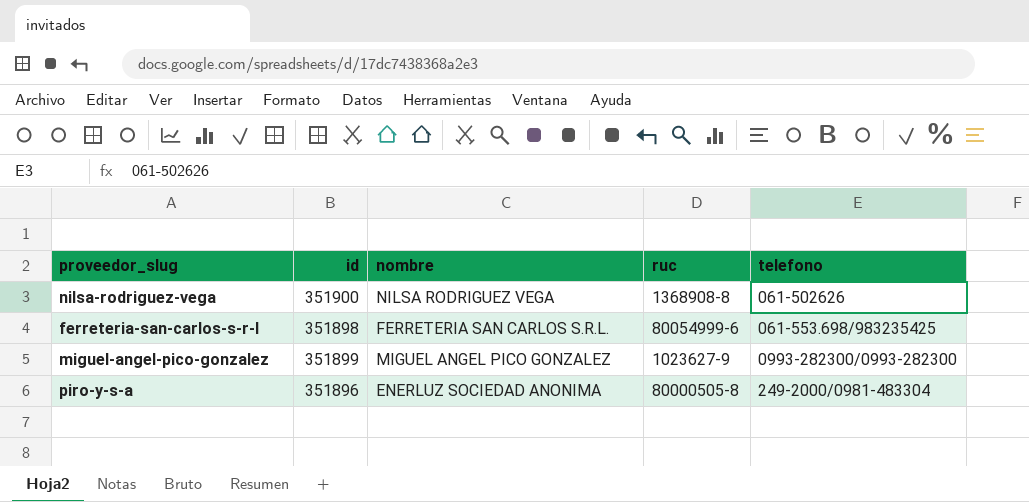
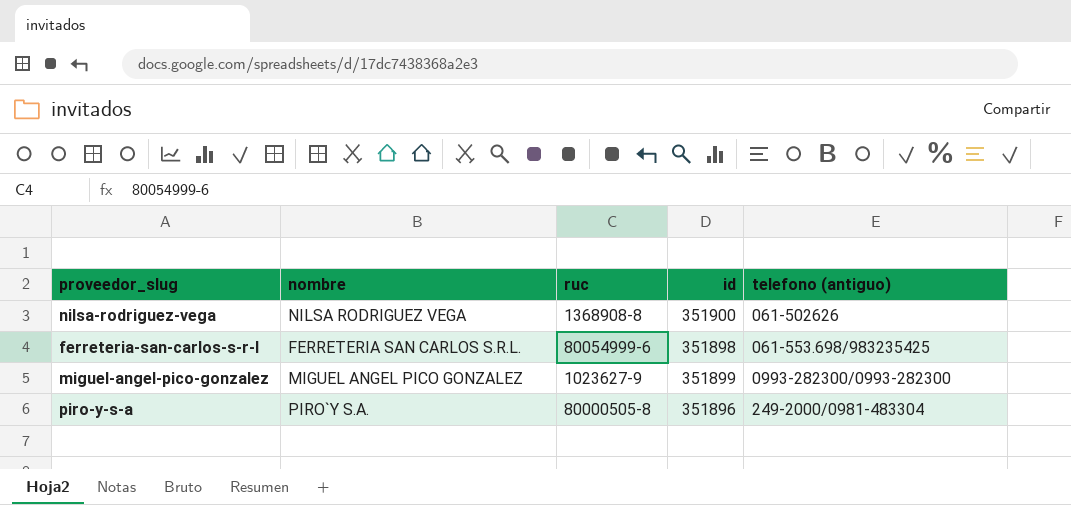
column id | position: 2 -> 4
column name: telefono -> telefono (antiguo)
piro-y-s-a | nombre: ENERLUZ SOCIEDAD ANONIMA -> PIRO`Y S.A.

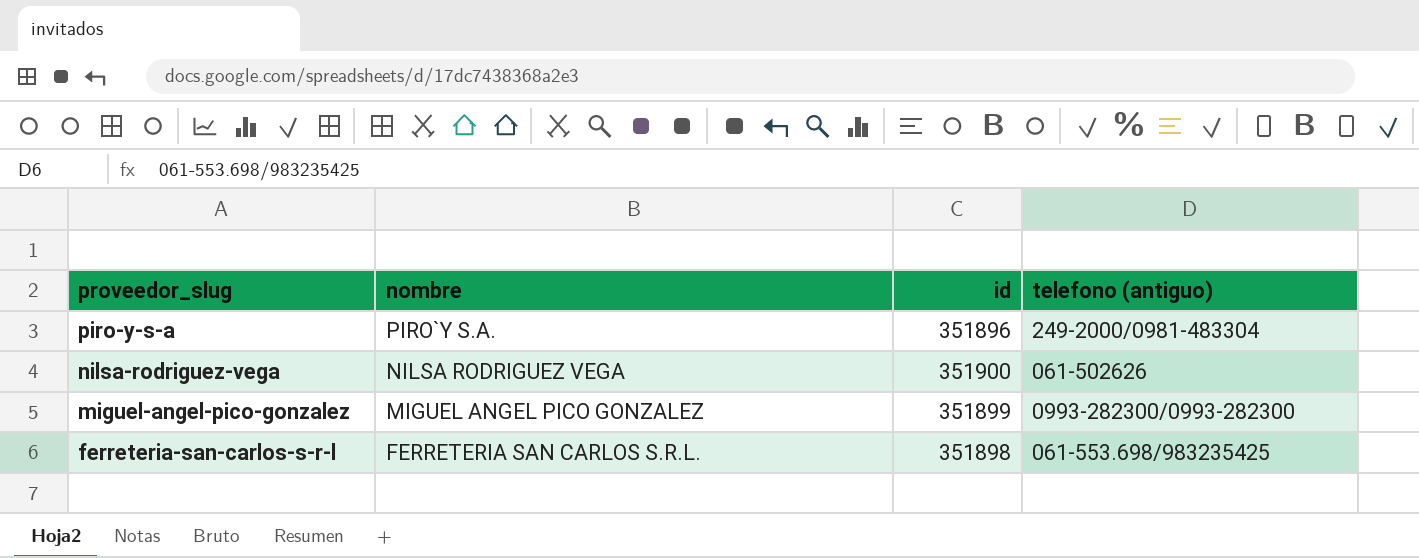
row order: none -> proveedor_slug descending
column ruc | position: 3 -> none

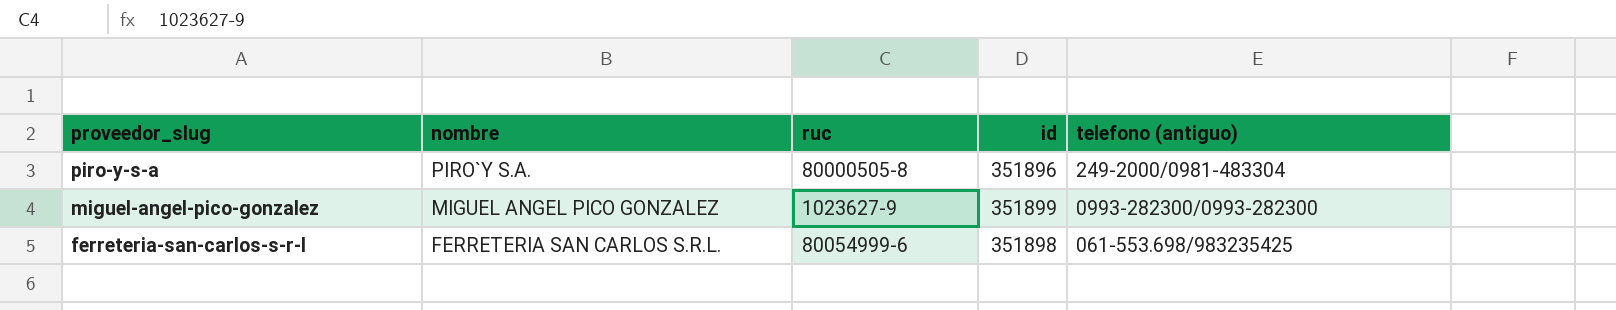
column ruc | position: none -> 3
row nilsa-rodriguez-vega: NILSA RODRIGUEZ VEGA | 351900 | 061-502626 -> none

